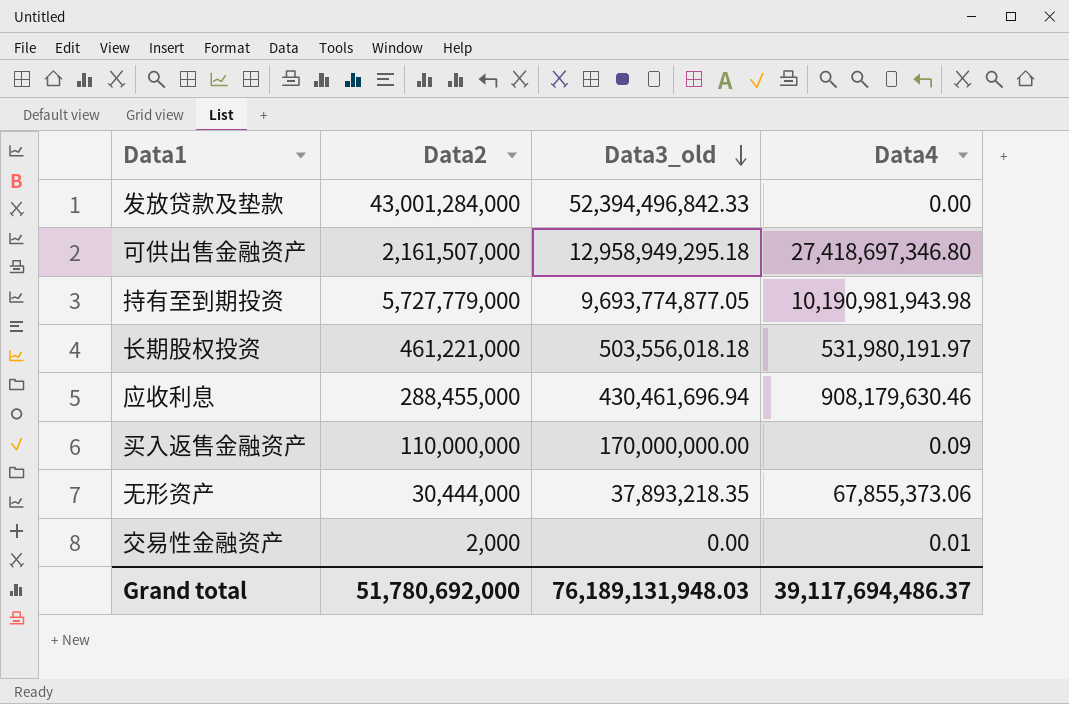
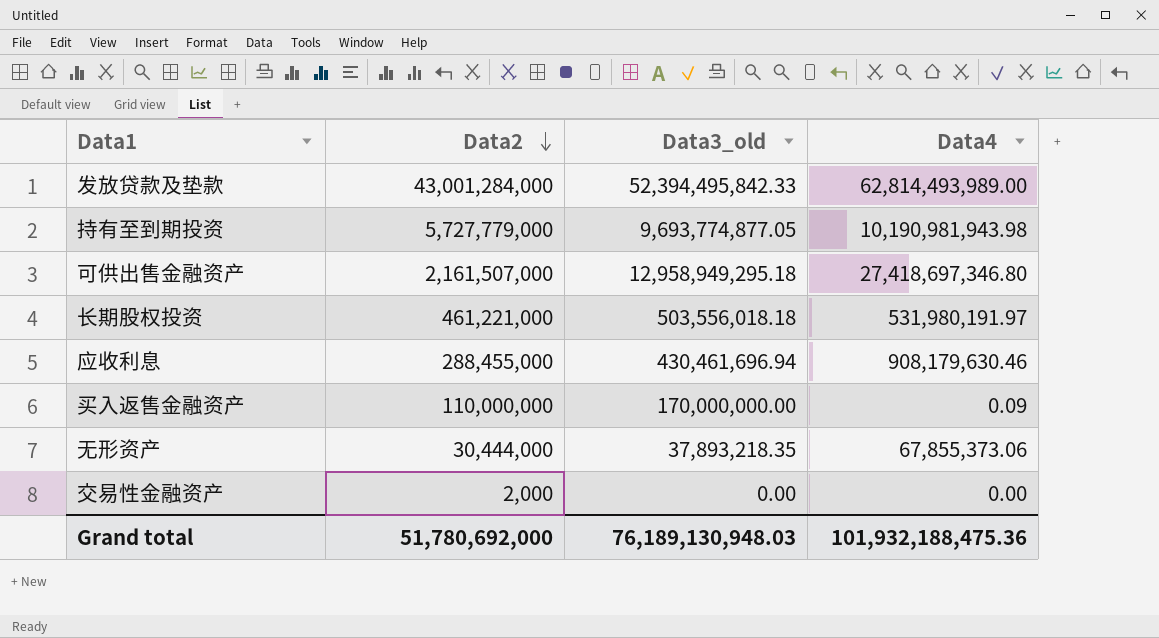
row order: Data3_old descending -> Data2 descending
发放贷款及垫款 | Data3_old: 52,394,496,842.33 -> 52,394,495,842.33
发放贷款及垫款 | Data4: 0.00 -> 62,814,493,989.00
交易性金融资产 | Data4: 0.01 -> 0.00
Grand total | Data3_old: 76,189,131,948.03 -> 76,189,130,948.03
Grand total | Data4: 39,117,694,486.37 -> 101,932,188,475.36

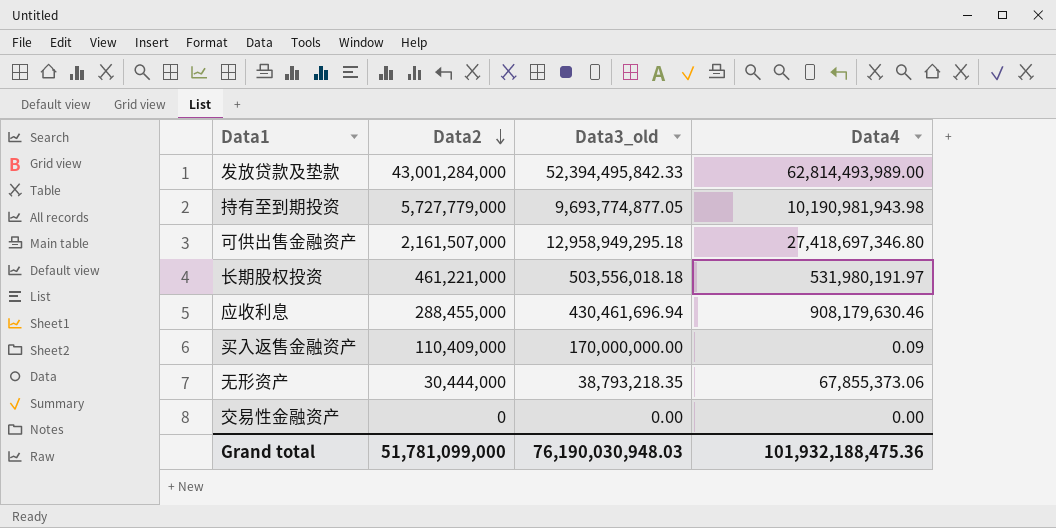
买入返售金融资产 | Data2: 110,000,000 -> 110,409,000
无形资产 | Data3_old: 37,893,218.35 -> 38,793,218.35
交易性金融资产 | Data2: 2,000 -> 0
Grand total | Data2: 51,780,692,000 -> 51,781,099,000
Grand total | Data3_old: 76,189,130,948.03 -> 76,190,030,948.03

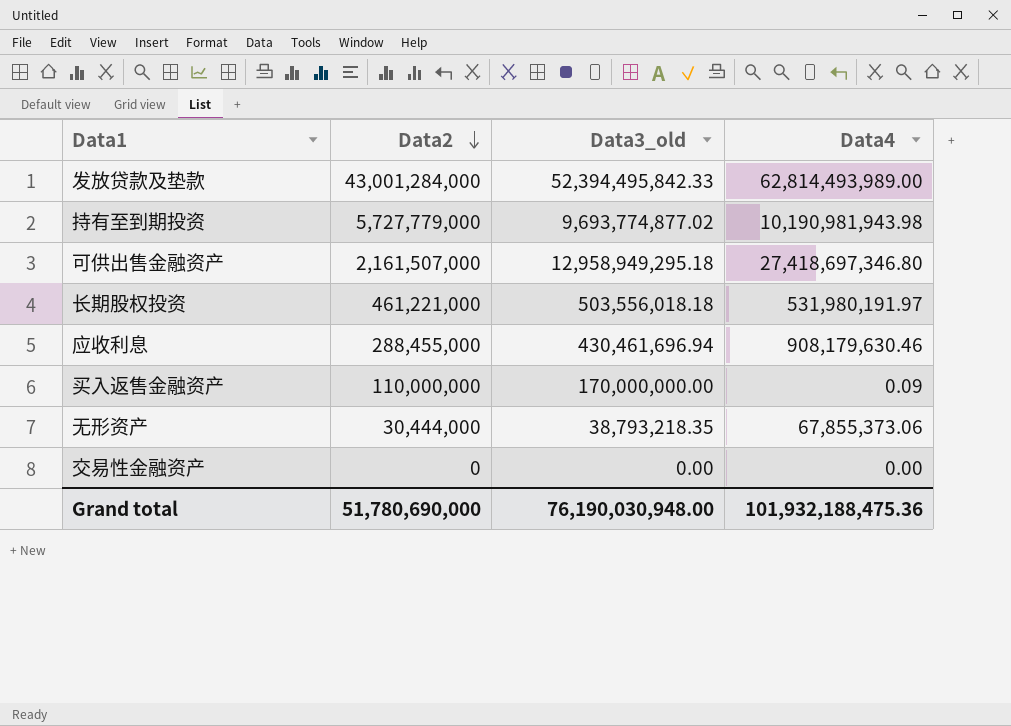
持有至到期投资 | Data3_old: 9,693,774,877.05 -> 9,693,774,877.02
买入返售金融资产 | Data2: 110,409,000 -> 110,000,000
Grand total | Data2: 51,781,099,000 -> 51,780,690,000
Grand total | Data3_old: 76,190,030,948.03 -> 76,190,030,948.00

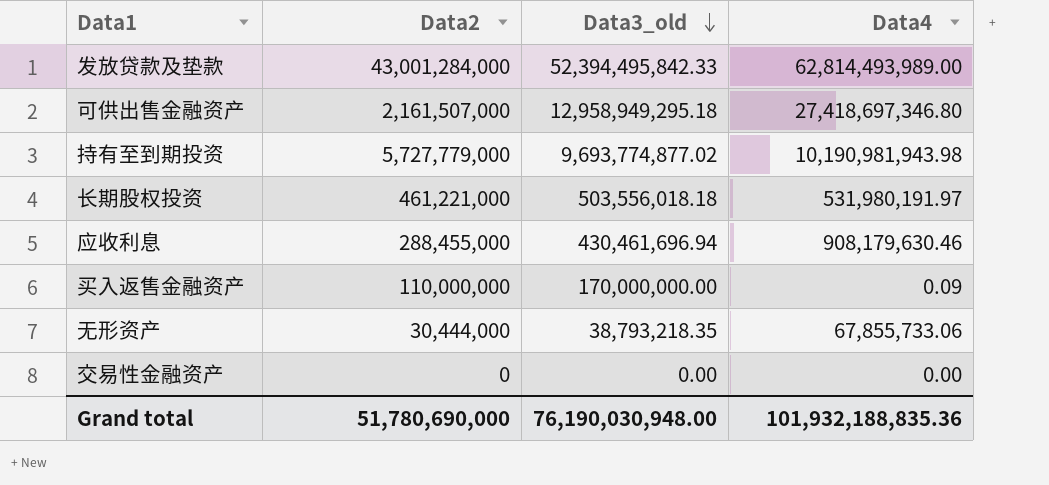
row order: Data2 descending -> Data3_old descending
无形资产 | Data4: 67,855,373.06 -> 67,855,733.06
Grand total | Data4: 101,932,188,475.36 -> 101,932,188,835.36

